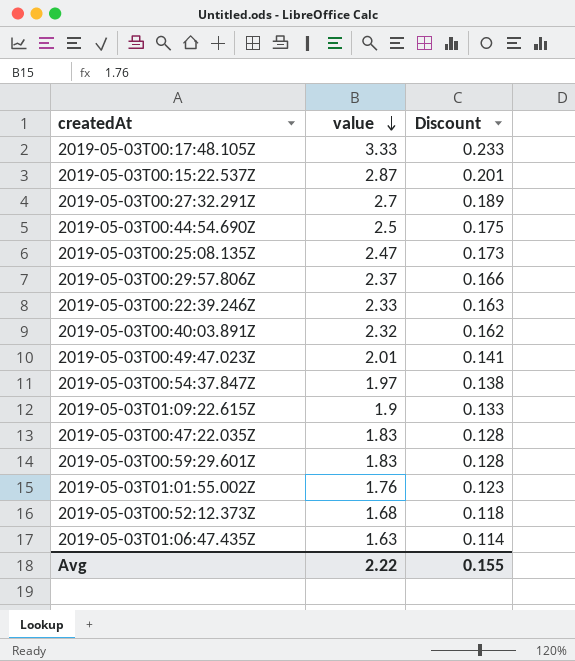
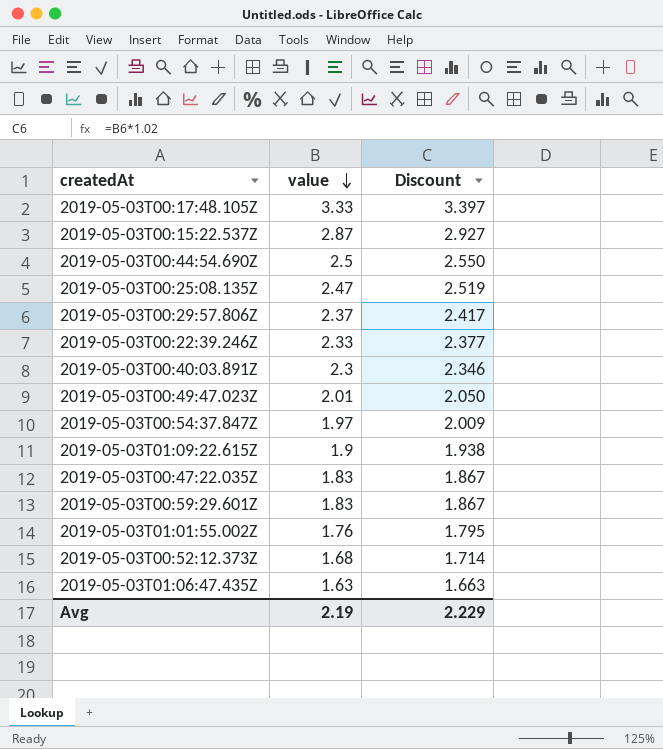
column Discount | formula: [value] * 0.07 -> [value] * 1.02
row 2019-05-03T00:27:32.291Z: 2.7 | 0.189 -> none
2019-05-03T00:40:03.891Z | value: 2.32 -> 2.3
Avg | value: 2.22 -> 2.19
Avg | Discount: 0.155 -> 2.229

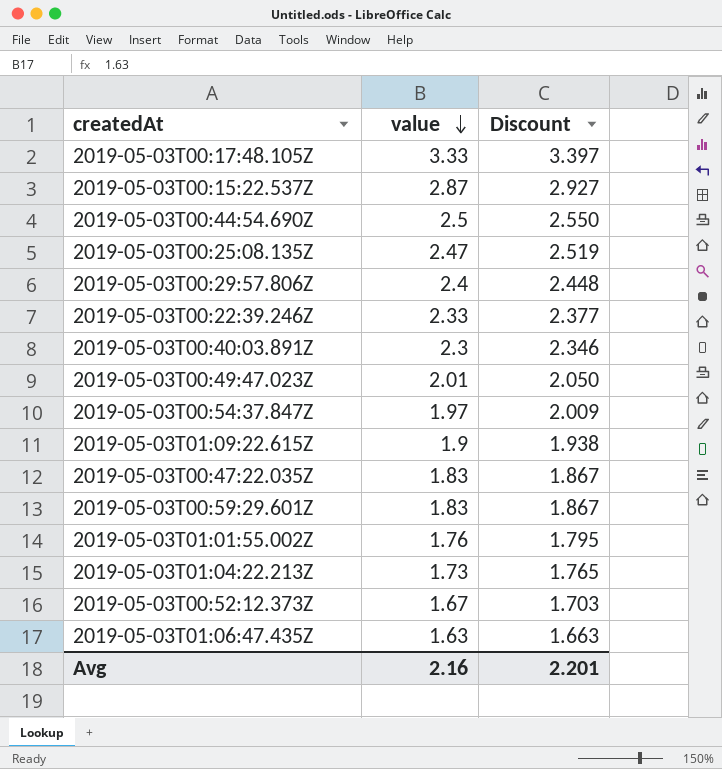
2019-05-03T00:29:57.806Z | value: 2.37 -> 2.4
2019-05-03T00:29:57.806Z | Discount: 2.417 -> 2.448
row 2019-05-03T01:04:22.213Z: none -> 1.73 | 1.765
2019-05-03T00:52:12.373Z | value: 1.68 -> 1.67
2019-05-03T00:52:12.373Z | Discount: 1.714 -> 1.703
Avg | value: 2.19 -> 2.16
Avg | Discount: 2.229 -> 2.201

